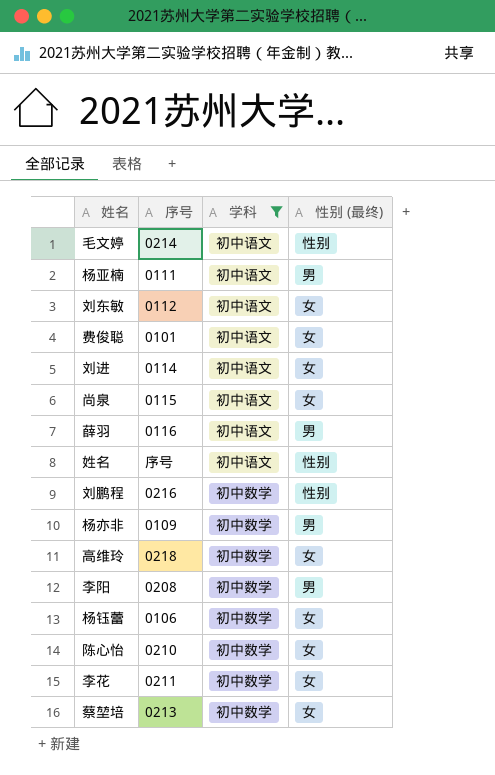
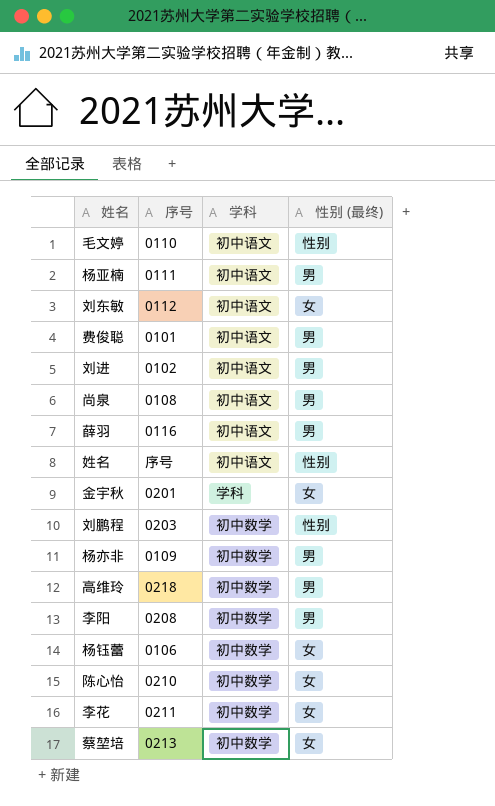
filter: 学科 != 学科 -> none
毛文婷 | 序号: 0214 -> 0110
费俊聪 | 性别 (最终): 女 -> 男
刘进 | 序号: 0114 -> 0102
刘进 | 性别 (最终): 女 -> 男
尚泉 | 序号: 0115 -> 0108
尚泉 | 性别 (最终): 女 -> 男
刘鹏程 | 序号: 0216 -> 0203
高维玲 | 性别 (最终): 女 -> 男

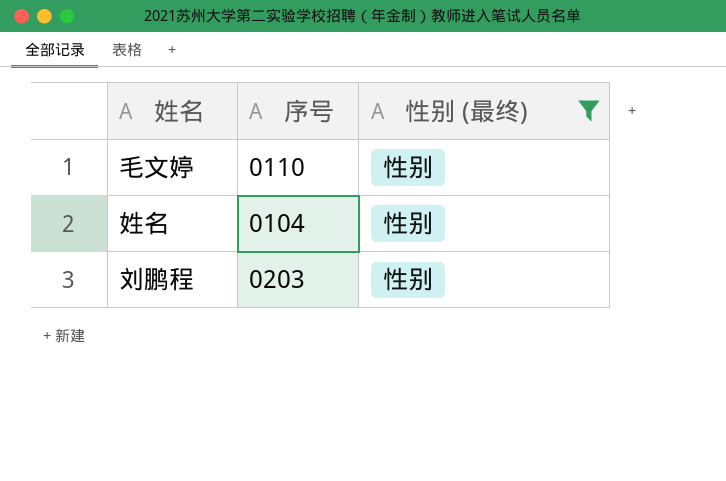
filter: none -> 性别 (最终) = 性别
column 学科 | position: 3 -> none
姓名 | 序号: 序号 -> 0104

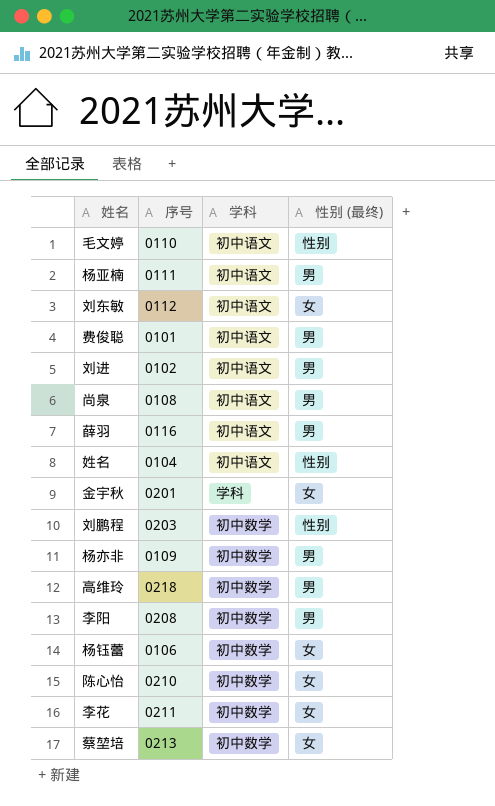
filter: 性别 (最终) = 性别 -> none
column 学科 | position: none -> 3

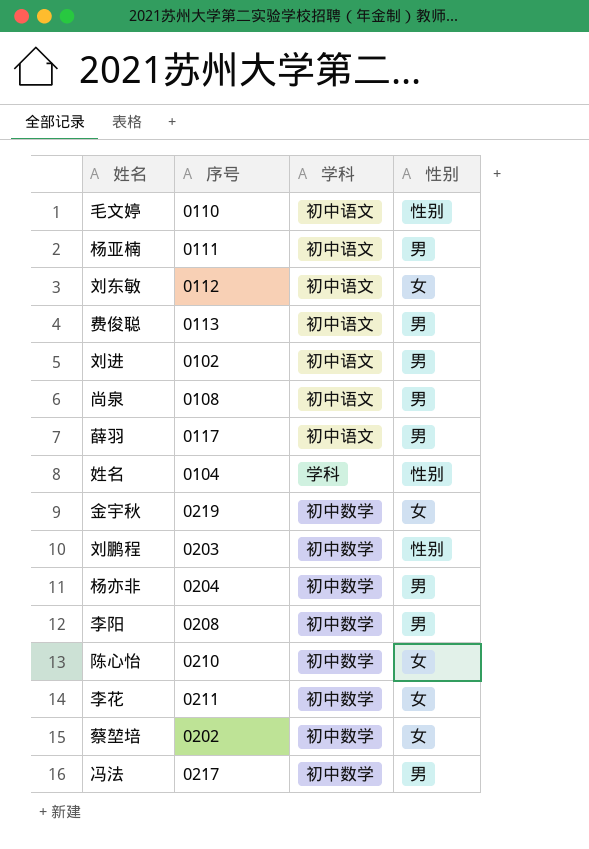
column name: 性别 (最终) -> 性别
row 高维玲: 0218 | 初中数学 | 男 -> none
row 杨钰蕾: 0106 | 初中数学 | 女 -> none
费俊聪 | 序号: 0101 -> 0113
薛羽 | 序号: 0116 -> 0117
姓名 | 学科: 初中语文 -> 学科
金宇秋 | 序号: 0201 -> 0219
金宇秋 | 学科: 学科 -> 初中数学
杨亦非 | 序号: 0109 -> 0204
蔡堃培 | 序号: 0213 -> 0202
row 冯法: none -> 0217 | 初中数学 | 男

